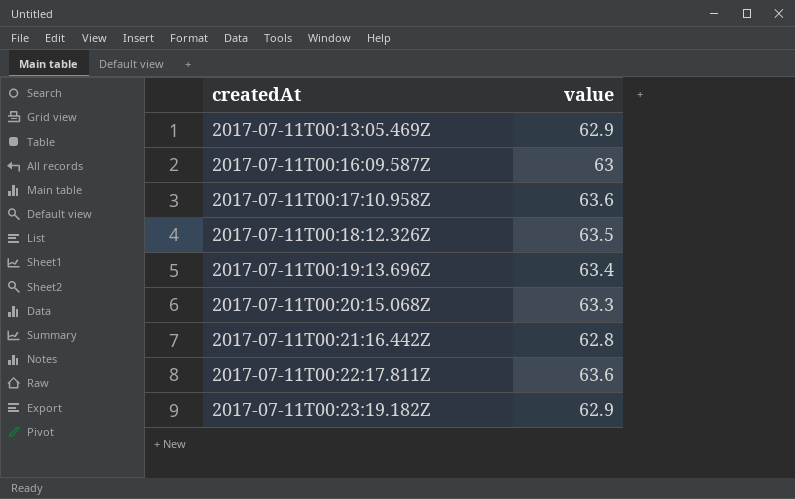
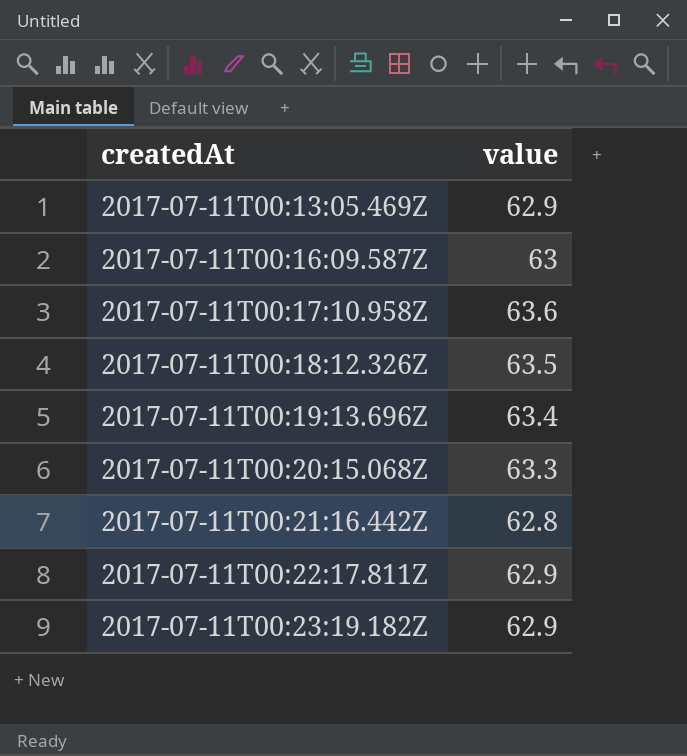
2017-07-11T00:22:17.811Z | value: 63.6 -> 62.9

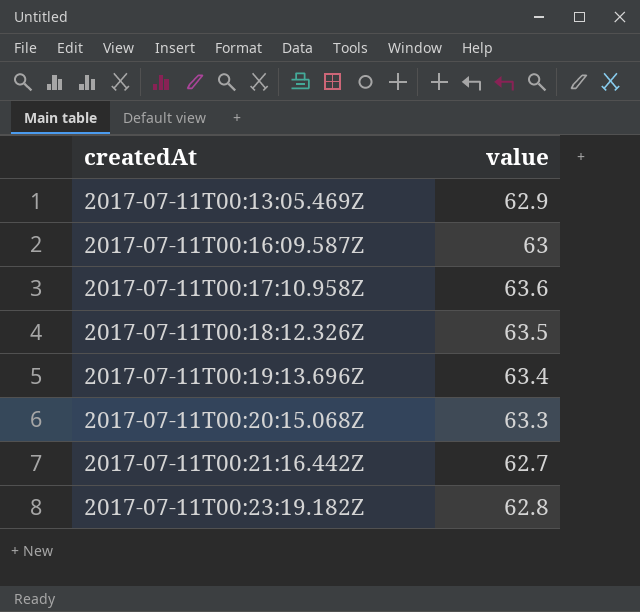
row 2017-07-11T00:22:17.811Z: 62.9 -> none
2017-07-11T00:21:16.442Z | value: 62.8 -> 62.7
2017-07-11T00:23:19.182Z | value: 62.9 -> 62.8

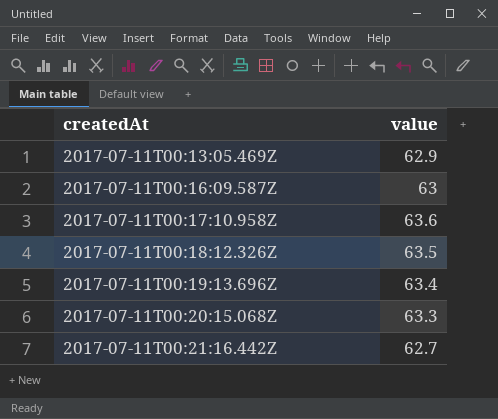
row 2017-07-11T00:23:19.182Z: 62.8 -> none

